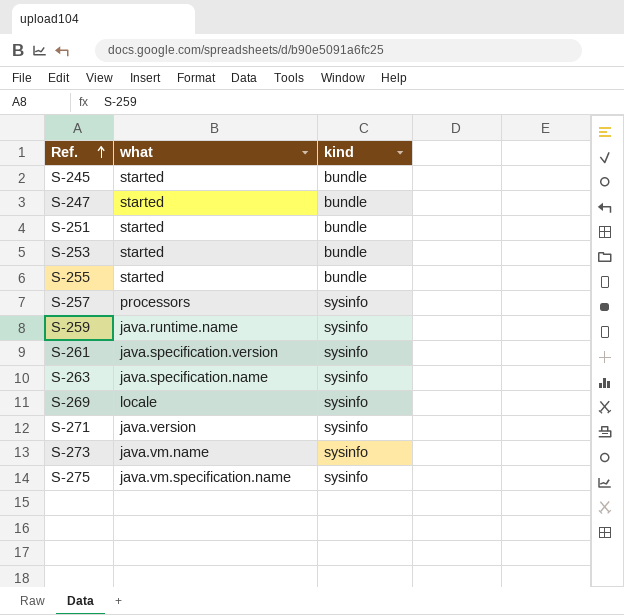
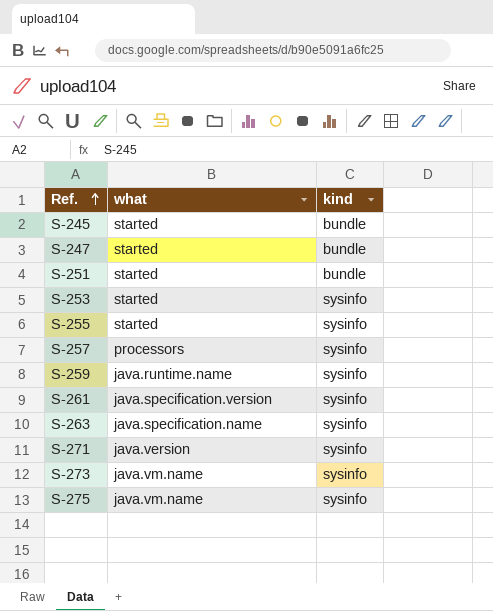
row S-269: locale | sysinfo -> none
S-253 | kind: bundle -> sysinfo
S-255 | kind: bundle -> sysinfo
S-275 | what: java.vm.specification.name -> java.vm.name

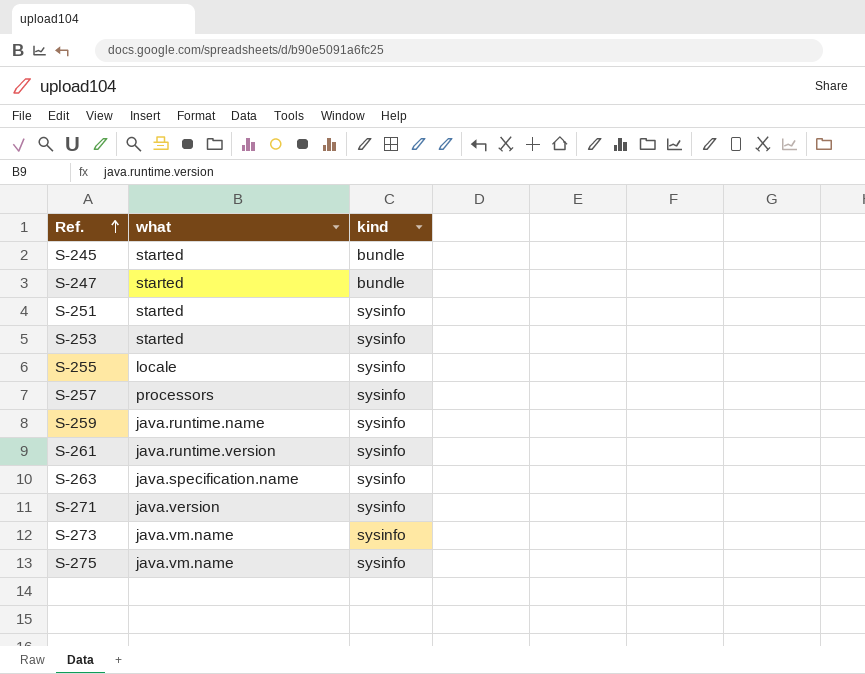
S-251 | kind: bundle -> sysinfo
S-255 | what: started -> locale
S-261 | what: java.specification.version -> java.runtime.version

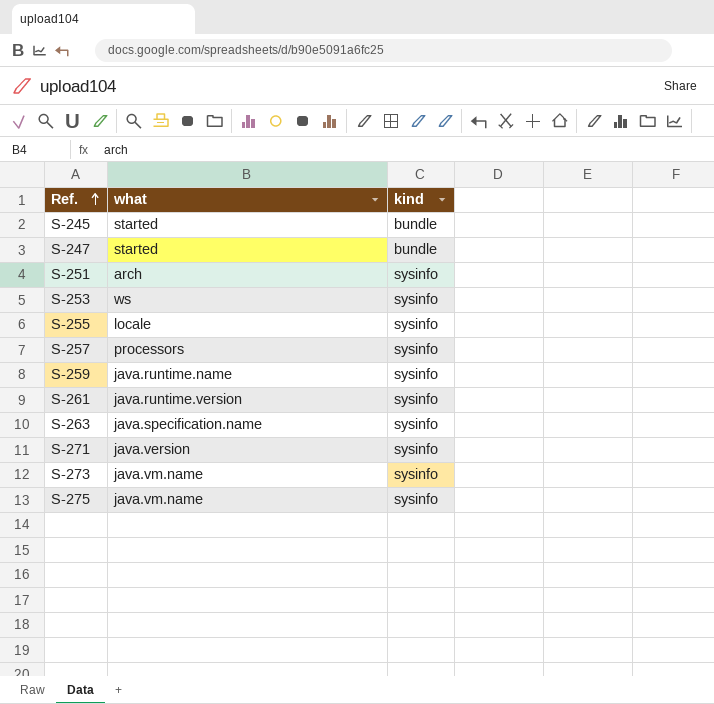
S-251 | what: started -> arch
S-253 | what: started -> ws

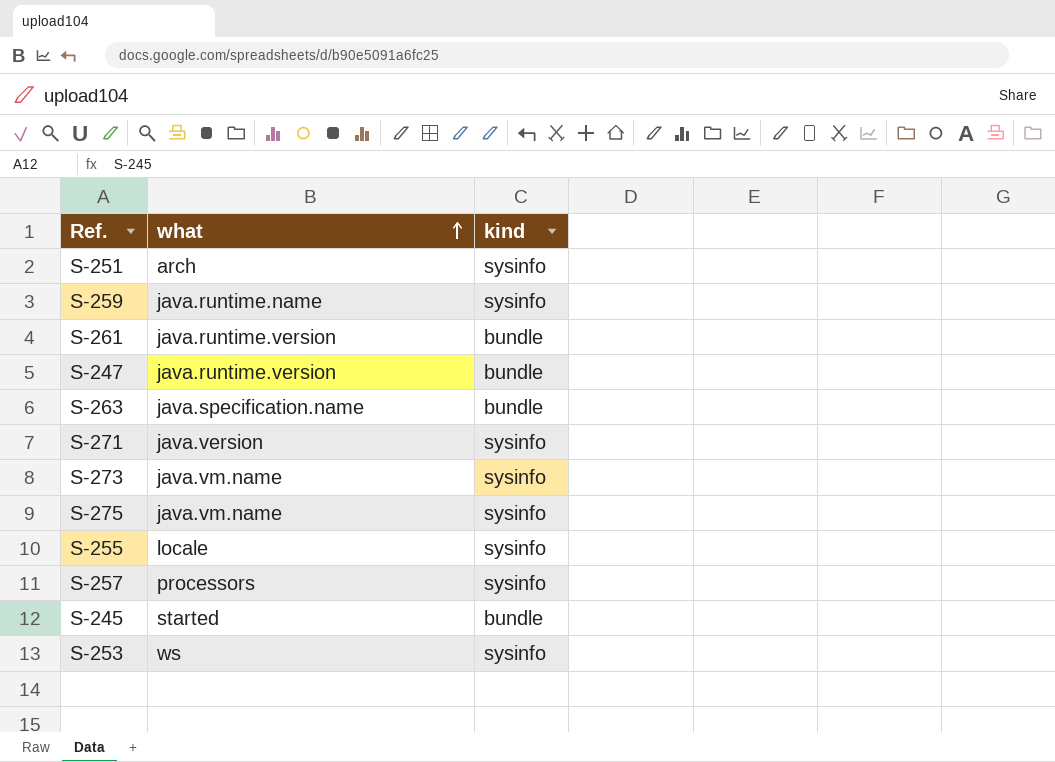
row order: Ref. ascending -> what ascending
S-261 | kind: sysinfo -> bundle
S-247 | what: started -> java.runtime.version
S-263 | kind: sysinfo -> bundle

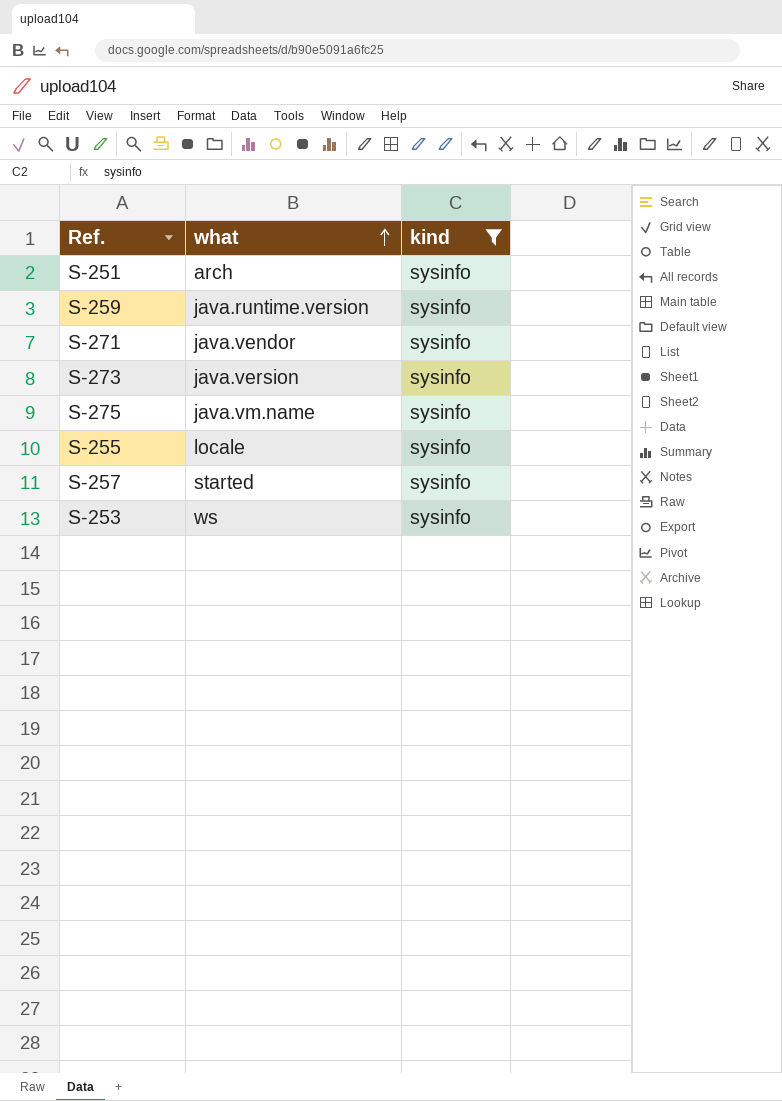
filter: none -> kind = sysinfo
S-259 | what: java.runtime.name -> java.runtime.version
S-271 | what: java.version -> java.vendor
S-273 | what: java.vm.name -> java.version
S-257 | what: processors -> started

